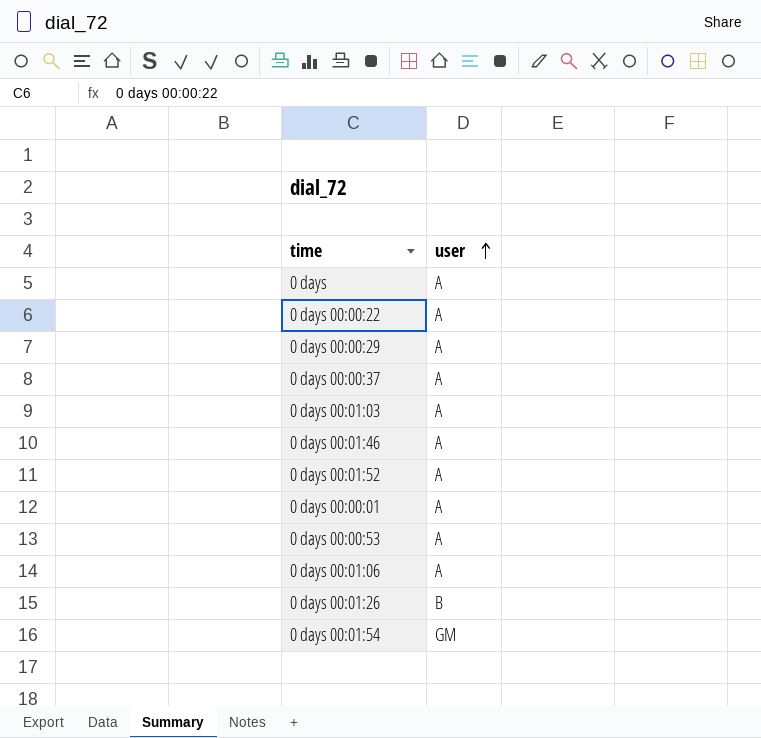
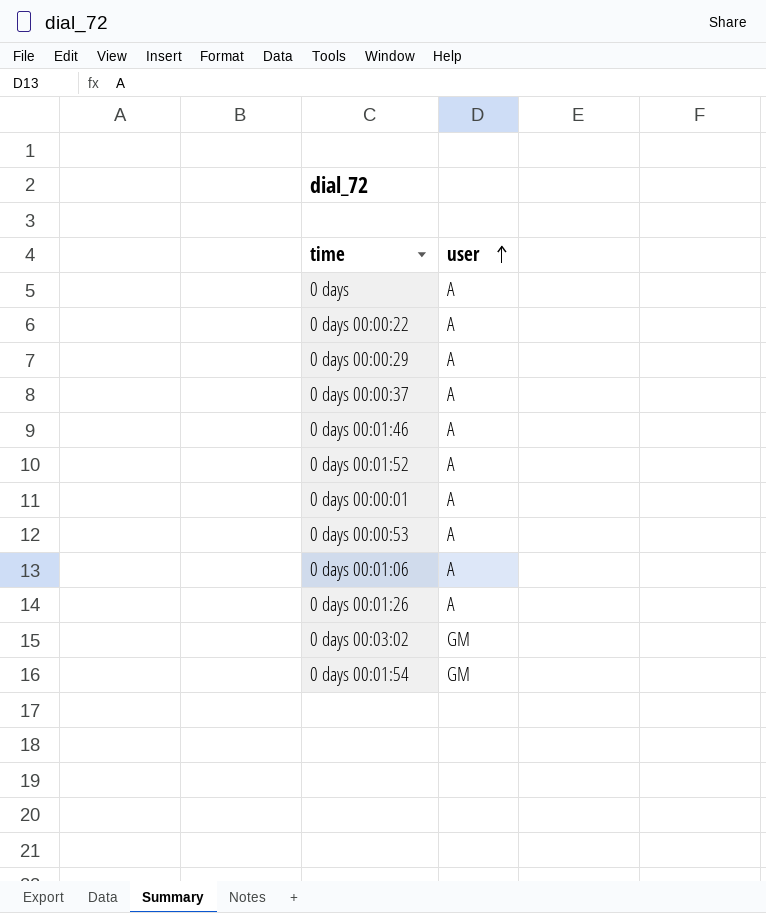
row 0 days 00:01:03: A -> none
0 days 00:01:26 | user: B -> A
row 0 days 00:03:02: none -> GM

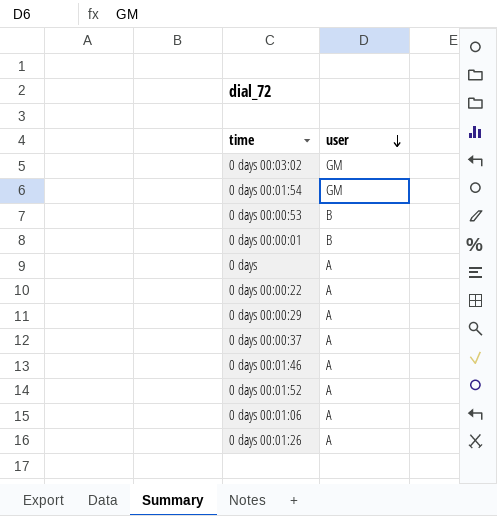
row order: user ascending -> user descending
0 days 00:00:53 | user: A -> B
0 days 00:00:01 | user: A -> B

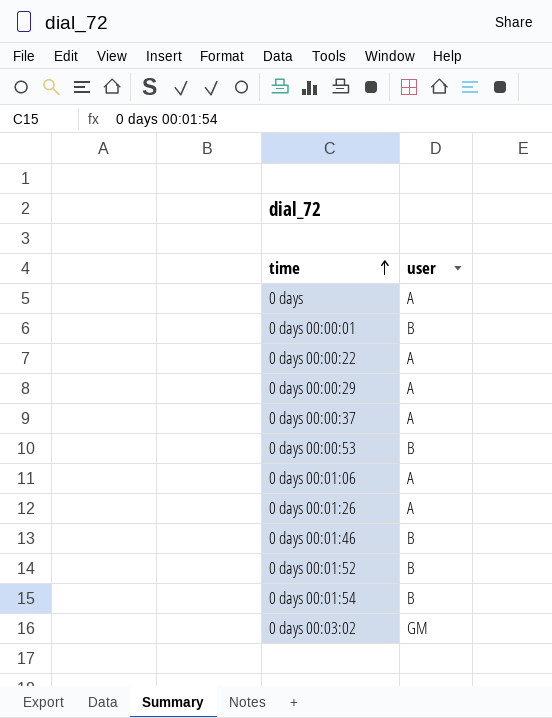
row order: user descending -> time ascending
0 days 00:01:46 | user: A -> B
0 days 00:01:52 | user: A -> B
0 days 00:01:54 | user: GM -> B

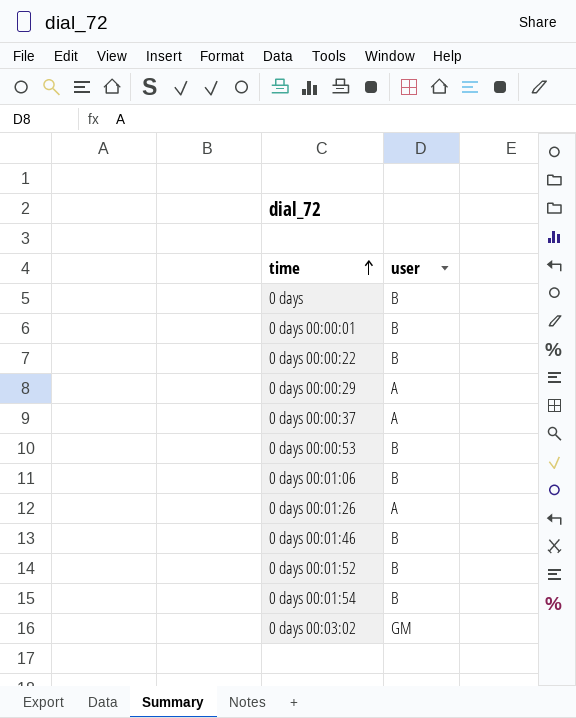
0 days | user: A -> B
0 days 00:00:22 | user: A -> B
0 days 00:01:06 | user: A -> B

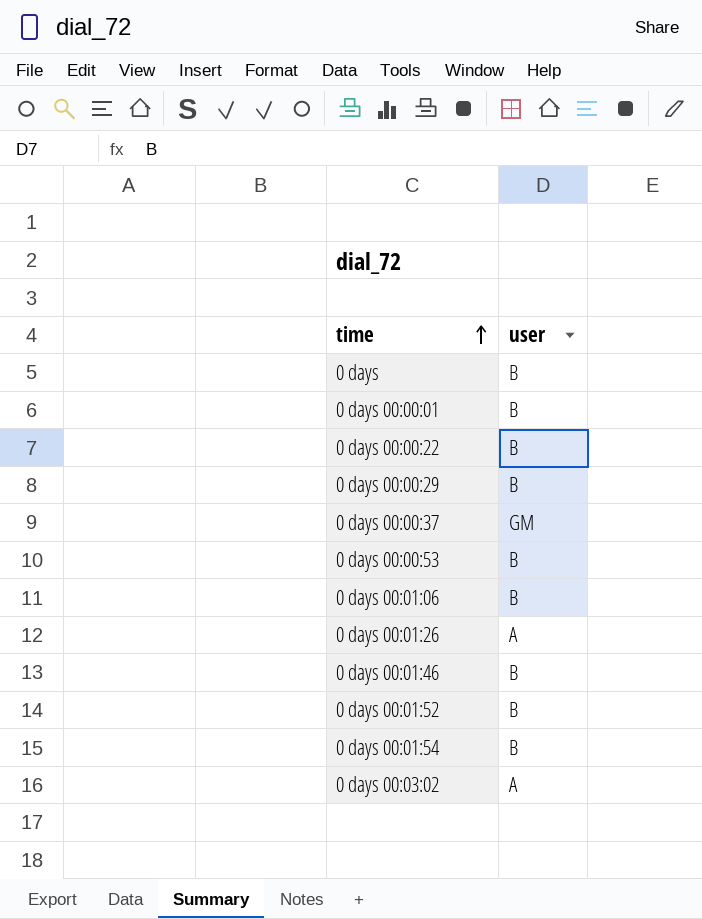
0 days 00:00:29 | user: A -> B
0 days 00:00:37 | user: A -> GM
0 days 00:03:02 | user: GM -> A

